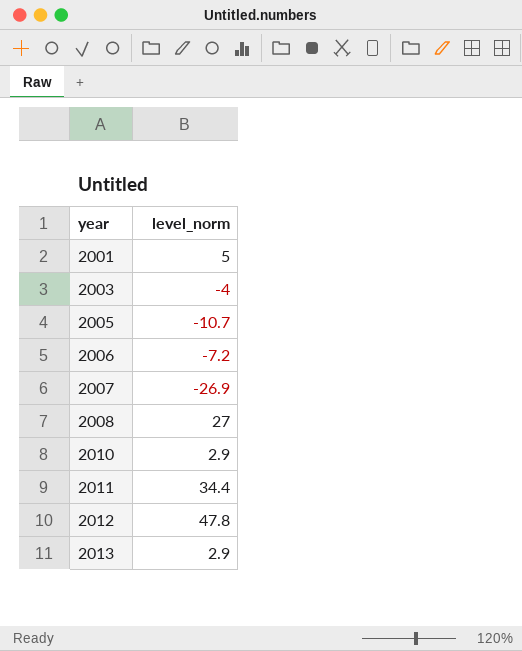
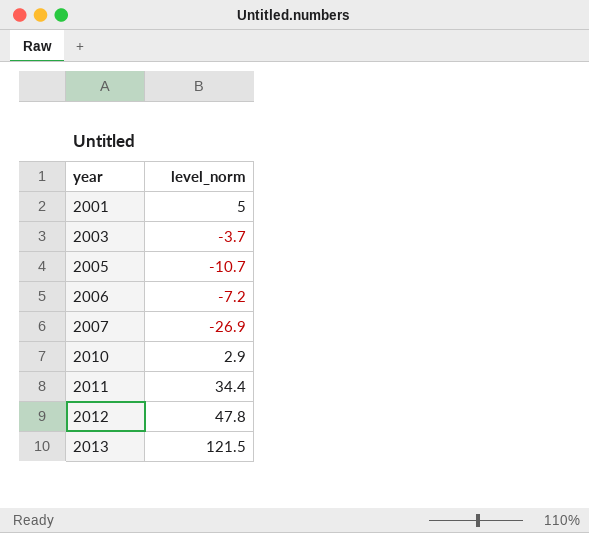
row 2008: 27 -> none
2003 | level_norm: -4 -> -3.7
2013 | level_norm: 2.9 -> 121.5

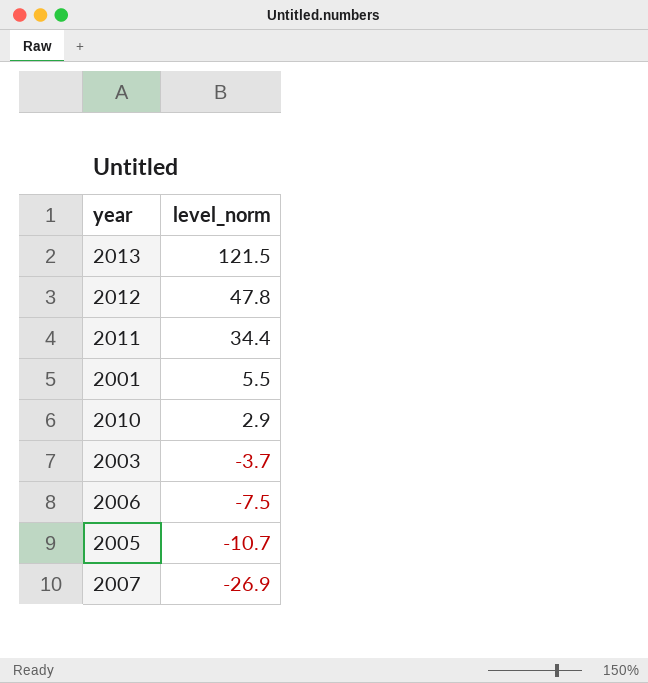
row order: year ascending -> level_norm descending
2001 | level_norm: 5 -> 5.5
2006 | level_norm: -7.2 -> -7.5

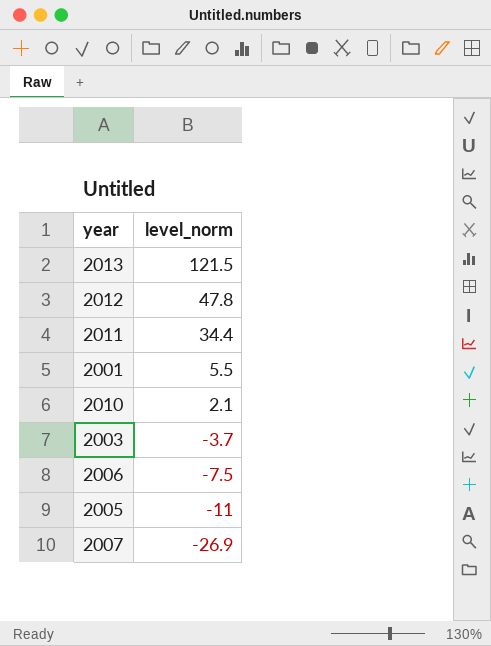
2010 | level_norm: 2.9 -> 2.1
2005 | level_norm: -10.7 -> -11

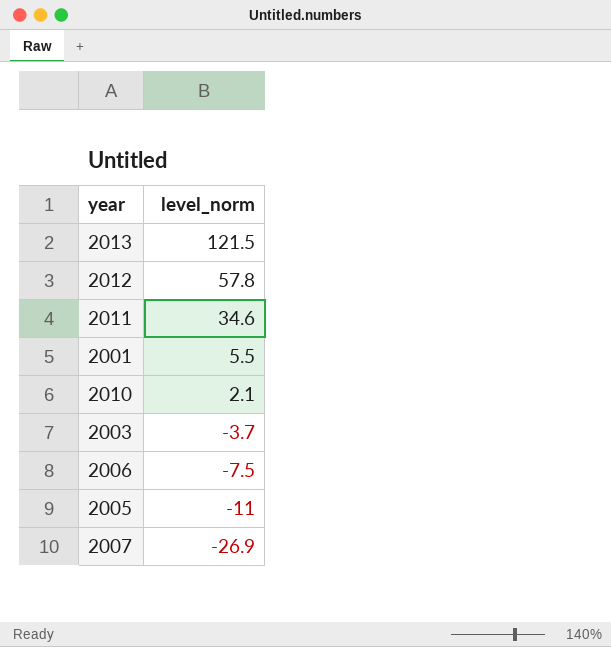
2012 | level_norm: 47.8 -> 57.8
2011 | level_norm: 34.4 -> 34.6

